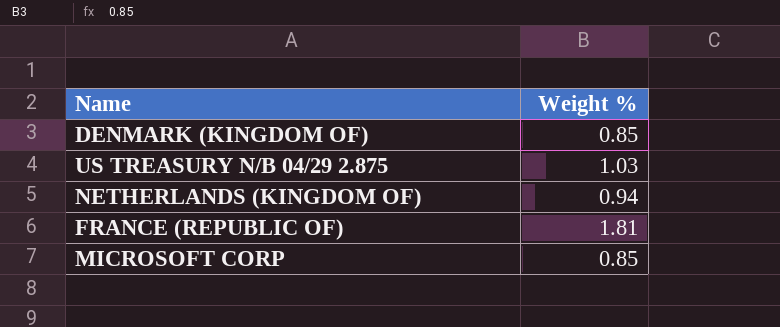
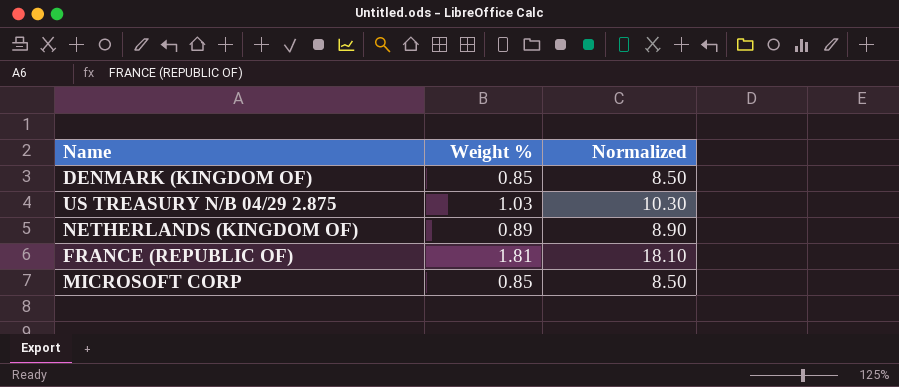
column Normalized | formula: none -> [Weight %] * 10
NETHERLANDS (KINGDOM OF) | Weight %: 0.94 -> 0.89

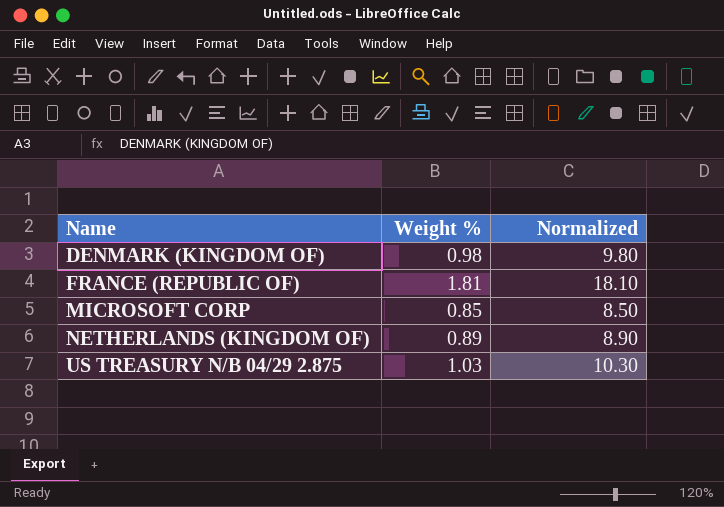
row order: none -> Name ascending
DENMARK (KINGDOM OF) | Weight %: 0.85 -> 0.98
DENMARK (KINGDOM OF) | Normalized: 8.50 -> 9.80

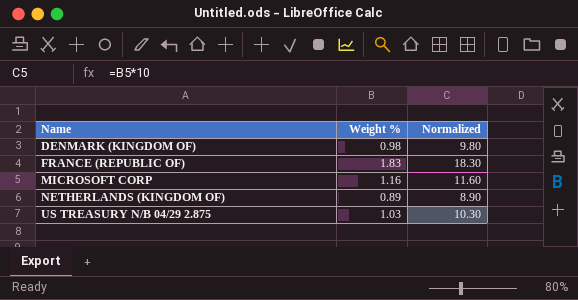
FRANCE (REPUBLIC OF) | Weight %: 1.81 -> 1.83
FRANCE (REPUBLIC OF) | Normalized: 18.10 -> 18.30
MICROSOFT CORP | Weight %: 0.85 -> 1.16
MICROSOFT CORP | Normalized: 8.50 -> 11.60

